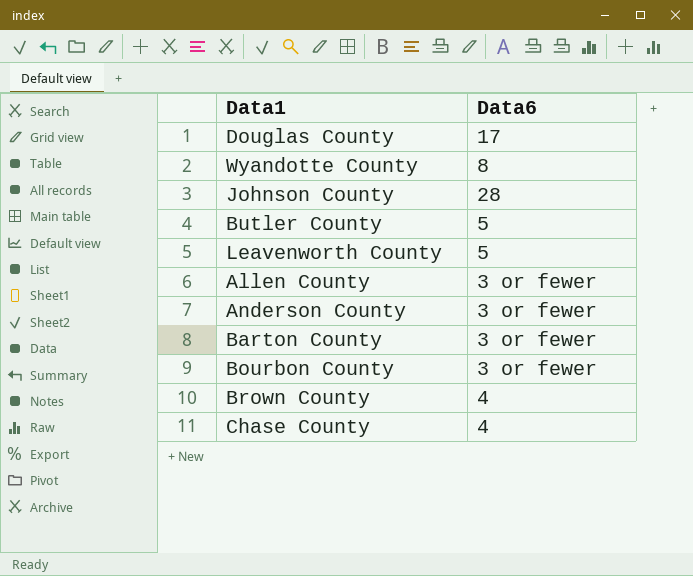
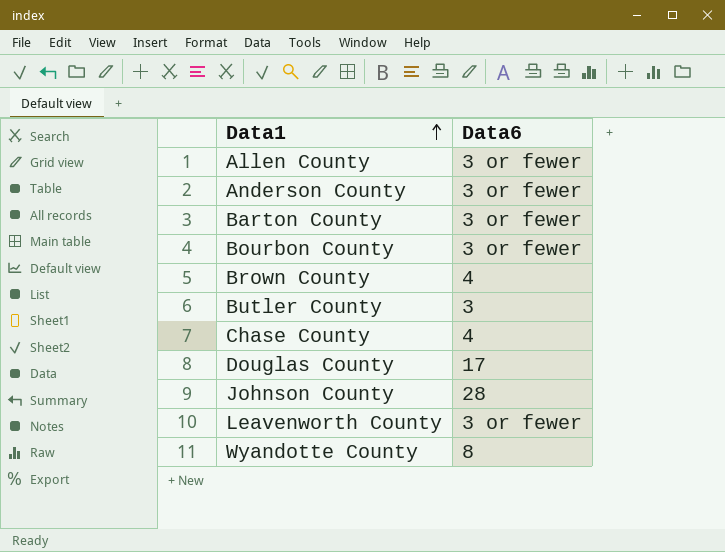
row order: none -> Data1 ascending
Butler County | Data6: 5 -> 3
Leavenworth County | Data6: 5 -> 3 or fewer

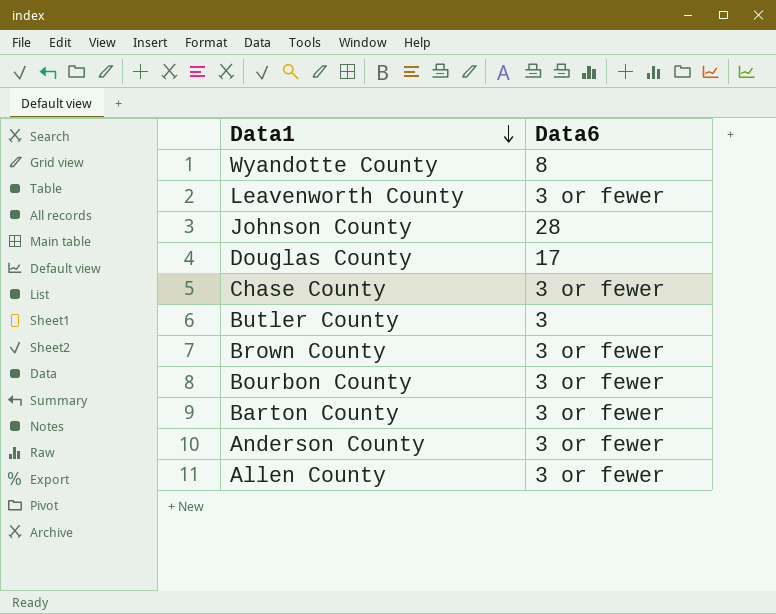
row order: Data1 ascending -> Data1 descending
Chase County | Data6: 4 -> 3 or fewer
Brown County | Data6: 4 -> 3 or fewer

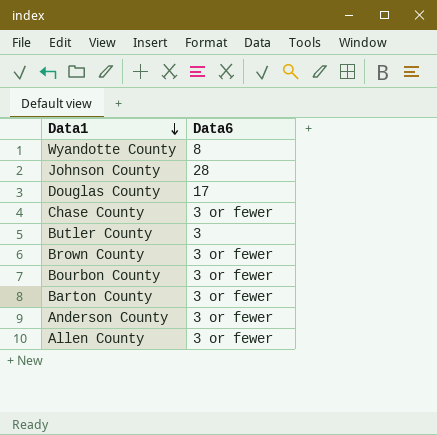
row Leavenworth County: 3 or fewer -> none

